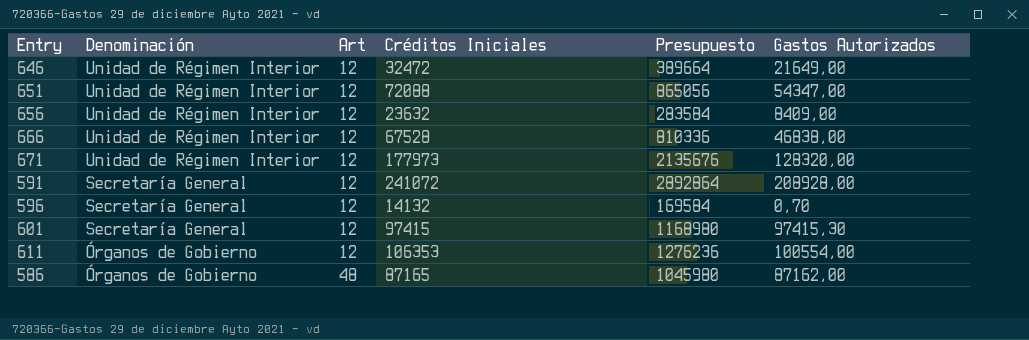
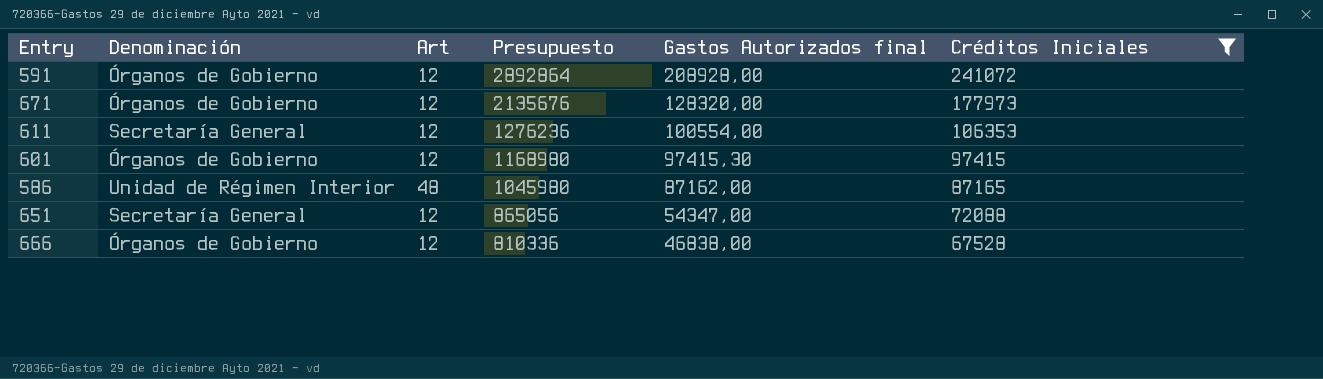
filter: none -> Créditos Iniciales >= 67528
row order: Denominación descending -> Presupuesto descending
column name: Gastos Autorizados -> Gastos Autorizados final
column Créditos Iniciales | position: 4 -> 6
591 | Denominación: Secretaría General -> Órganos de Gobierno
671 | Denominación: Unidad de Régimen Interior -> Órganos de Gobierno
611 | Denominación: Órganos de Gobierno -> Secretaría General
601 | Denominación: Secretaría General -> Órganos de Gobierno
586 | Denominación: Órganos de Gobierno -> Unidad de Régimen Interior
651 | Denominación: Unidad de Régimen Interior -> Secretaría General
666 | Denominación: Unidad de Régimen Interior -> Órganos de Gobierno

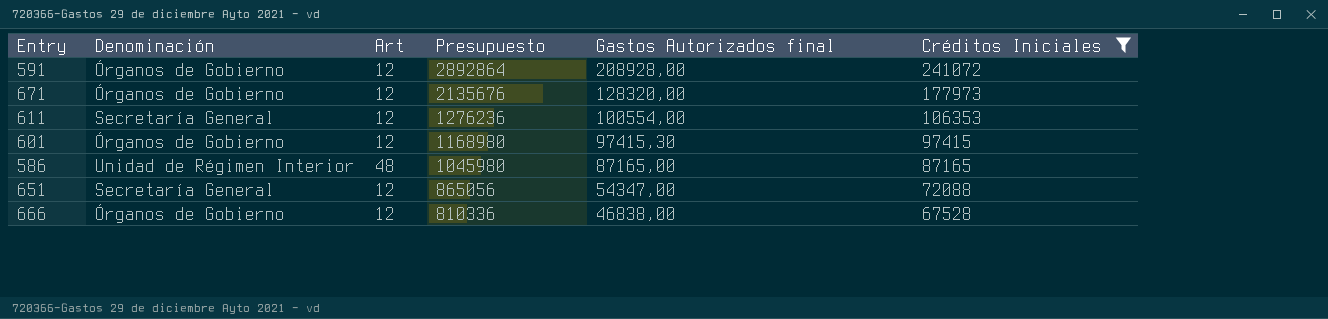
586 | Gastos Autorizados final: 87162,00 -> 87165,00

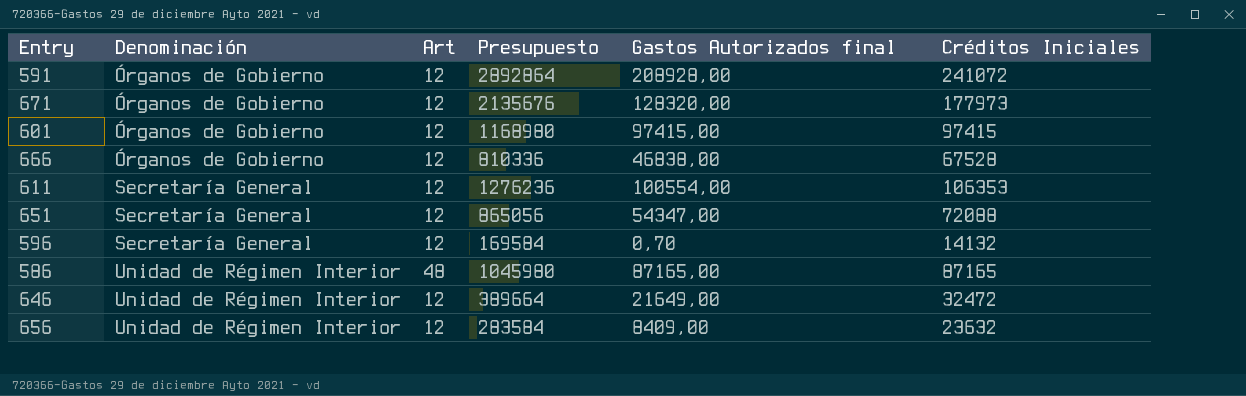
filter: Créditos Iniciales >= 67528 -> none
row order: Presupuesto descending -> Denominación ascending
601 | Gastos Autorizados final: 97415,30 -> 97415,00

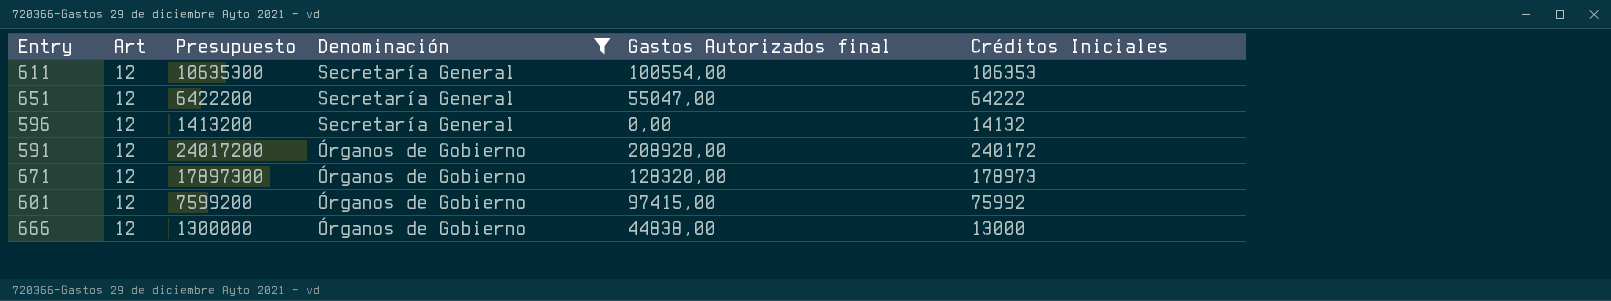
filter: none -> Denominación != Unidad de Régimen Interior
row order: Denominación ascending -> Denominación descending
column Presupuesto | formula: [Créditos Iniciales] * 12 -> [Créditos Iniciales] * 100
column Denominación | position: 2 -> 4
651 | Gastos Autorizados final: 54347,00 -> 55047,00
651 | Créditos Iniciales: 72088 -> 64222
596 | Gastos Autorizados final: 0,70 -> 0,00
591 | Créditos Iniciales: 241072 -> 240172
671 | Créditos Iniciales: 177973 -> 178973
601 | Créditos Iniciales: 97415 -> 75992
666 | Gastos Autorizados final: 46838,00 -> 44838,00
666 | Créditos Iniciales: 67528 -> 13000

